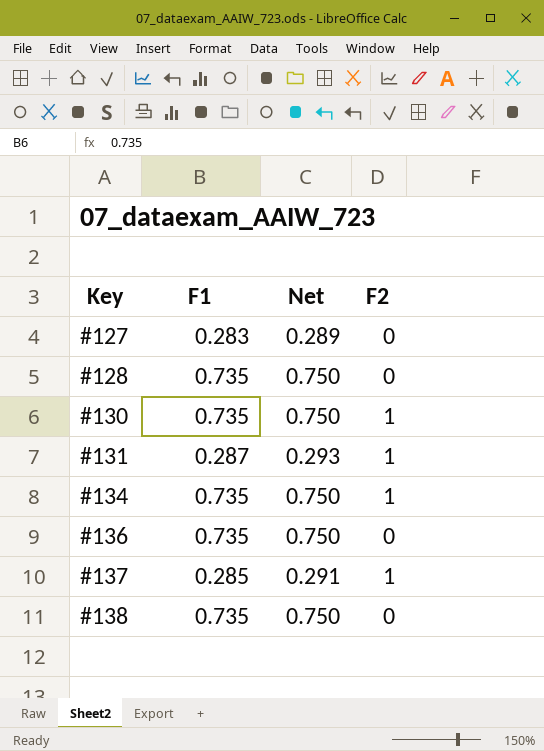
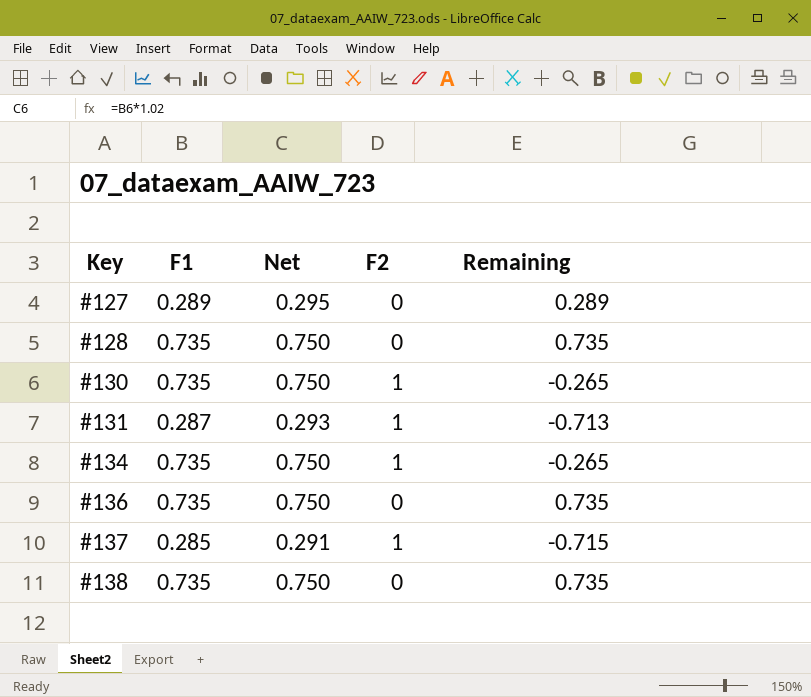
column Remaining | formula: none -> [F1] - [F2]
#127 | F1: 0.283 -> 0.289
#127 | Net: 0.289 -> 0.295

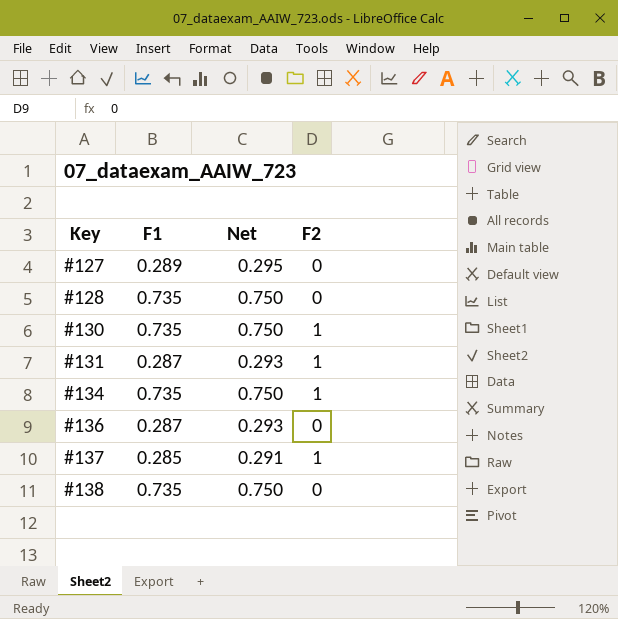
column Remaining | formula: [F1] - [F2] -> none
#136 | F1: 0.735 -> 0.287
#136 | Net: 0.750 -> 0.293

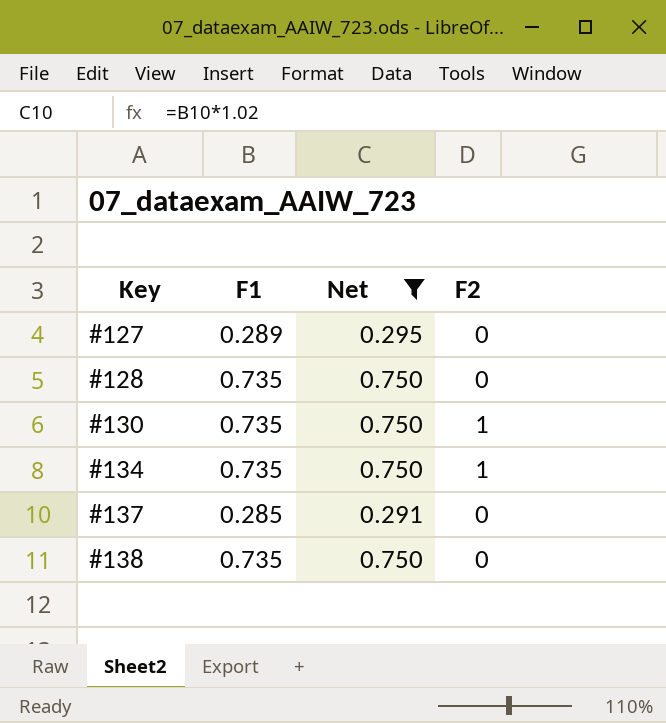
filter: none -> Net != 0.293
#137 | F2: 1 -> 0

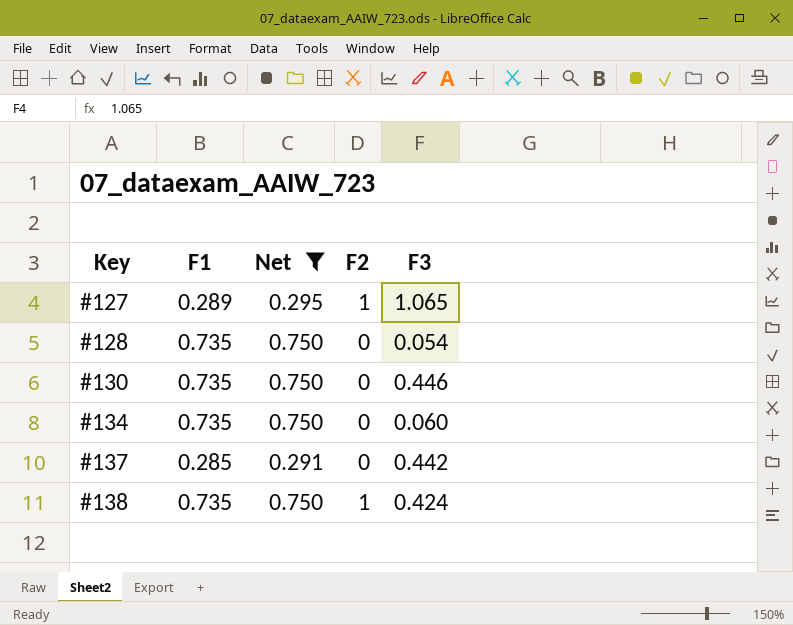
column F3 | position: none -> 5
#127 | F2: 0 -> 1
#130 | F2: 1 -> 0
#134 | F2: 1 -> 0
#138 | F2: 0 -> 1

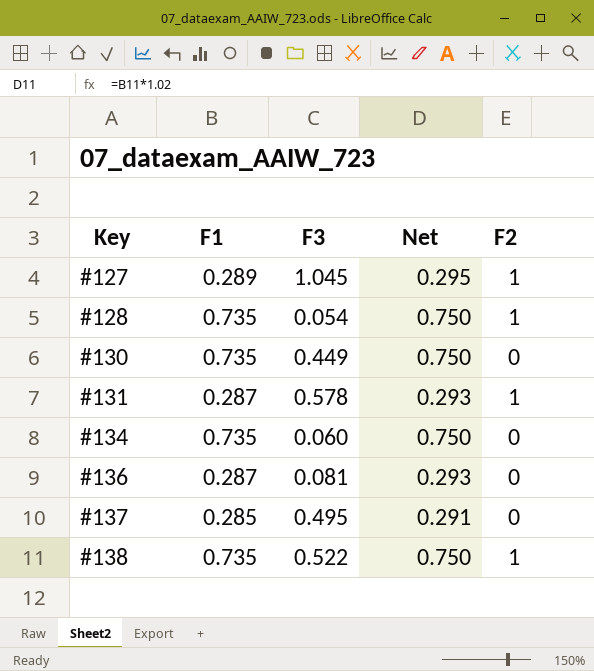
filter: Net != 0.293 -> none
column F3 | position: 5 -> 3
#127 | F3: 1.065 -> 1.045
#128 | F2: 0 -> 1
#130 | F3: 0.446 -> 0.449
#137 | F3: 0.442 -> 0.495
#138 | F3: 0.424 -> 0.522

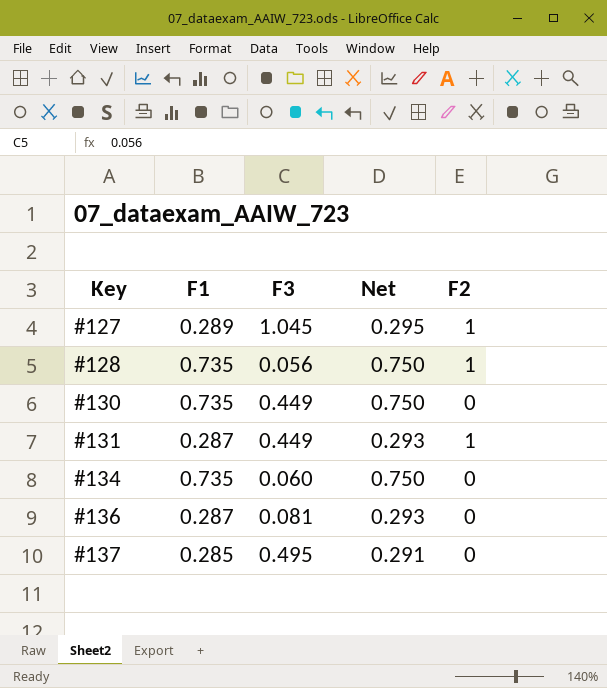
row #138: 0.735 | 0.522 | 0.750 | 1 -> none
#128 | F3: 0.054 -> 0.056
#131 | F3: 0.578 -> 0.449

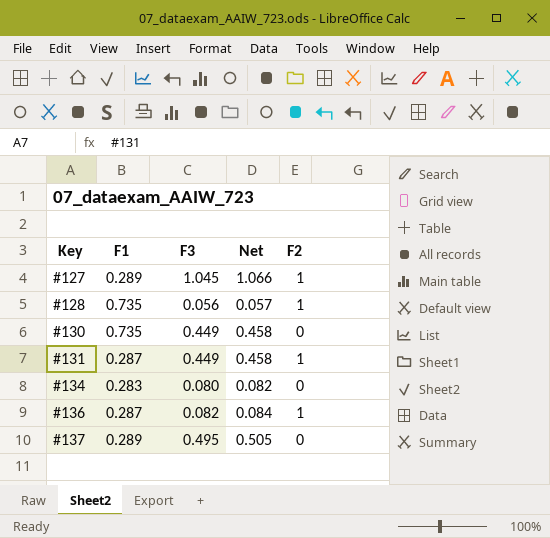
column Net | formula: [F1] * 1.02 -> [F3] * 1.02
#134 | F1: 0.735 -> 0.283
#134 | F3: 0.060 -> 0.080
#136 | F3: 0.081 -> 0.082
#136 | F2: 0 -> 1
#137 | F1: 0.285 -> 0.289

